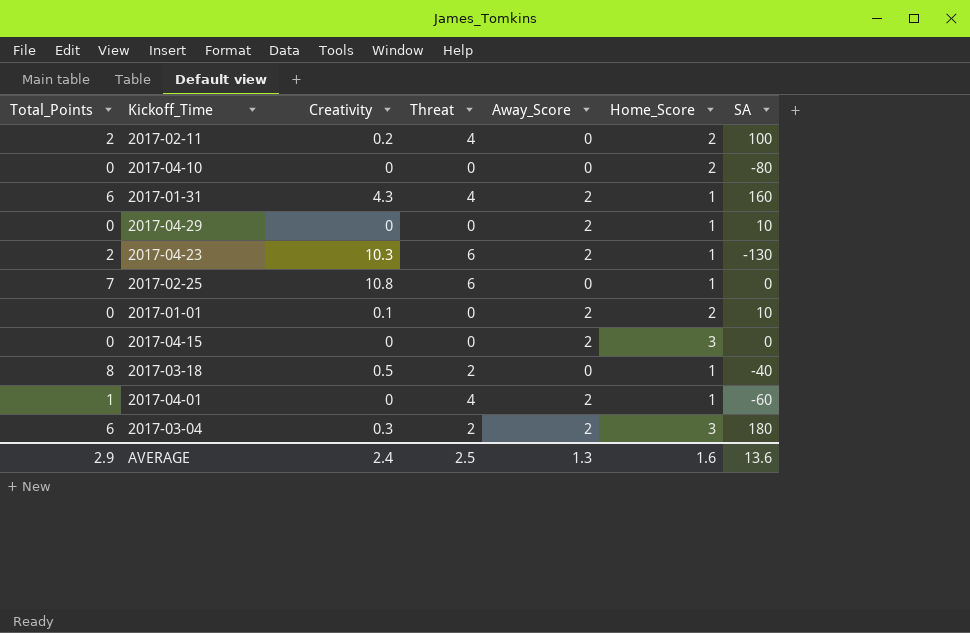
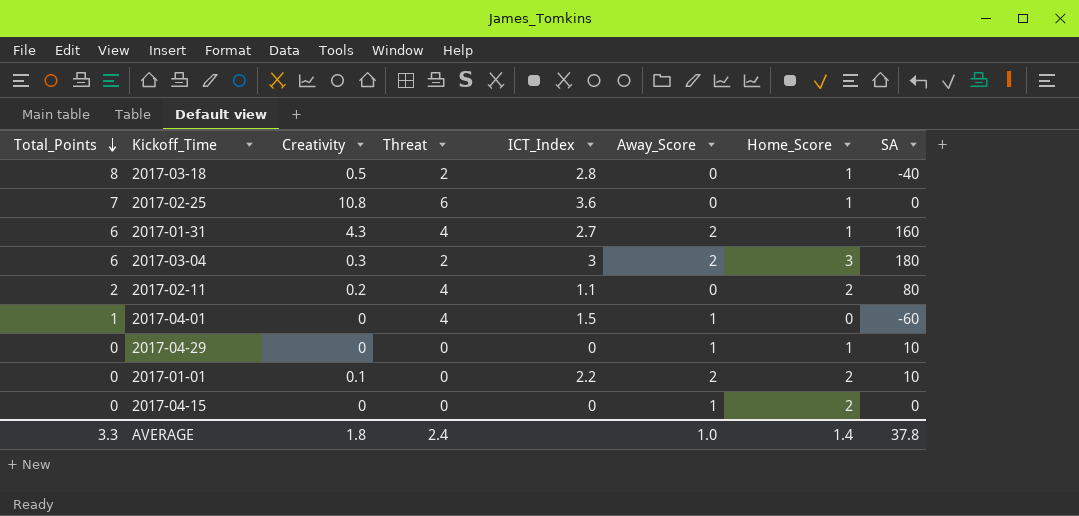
row order: none -> Total_Points descending
column ICT_Index | position: none -> 5
row 2017-04-10: 0 | 0 | 0 | 0 | 2 | -80 -> none
row 2017-04-23: 2 | 10.3 | 6 | 2 | 1 | -130 -> none
2017-02-11 | SA: 100 -> 80
2017-04-01 | Away_Score: 2 -> 1
2017-04-01 | Home_Score: 1 -> 0
2017-04-29 | Away_Score: 2 -> 1
2017-04-15 | Away_Score: 2 -> 1
2017-04-15 | Home_Score: 3 -> 2
AVERAGE | Total_Points: 2.9 -> 3.3
AVERAGE | Creativity: 2.4 -> 1.8
AVERAGE | Threat: 2.5 -> 2.4
AVERAGE | Away_Score: 1.3 -> 1.0
AVERAGE | Home_Score: 1.6 -> 1.4
AVERAGE | SA: 13.6 -> 37.8

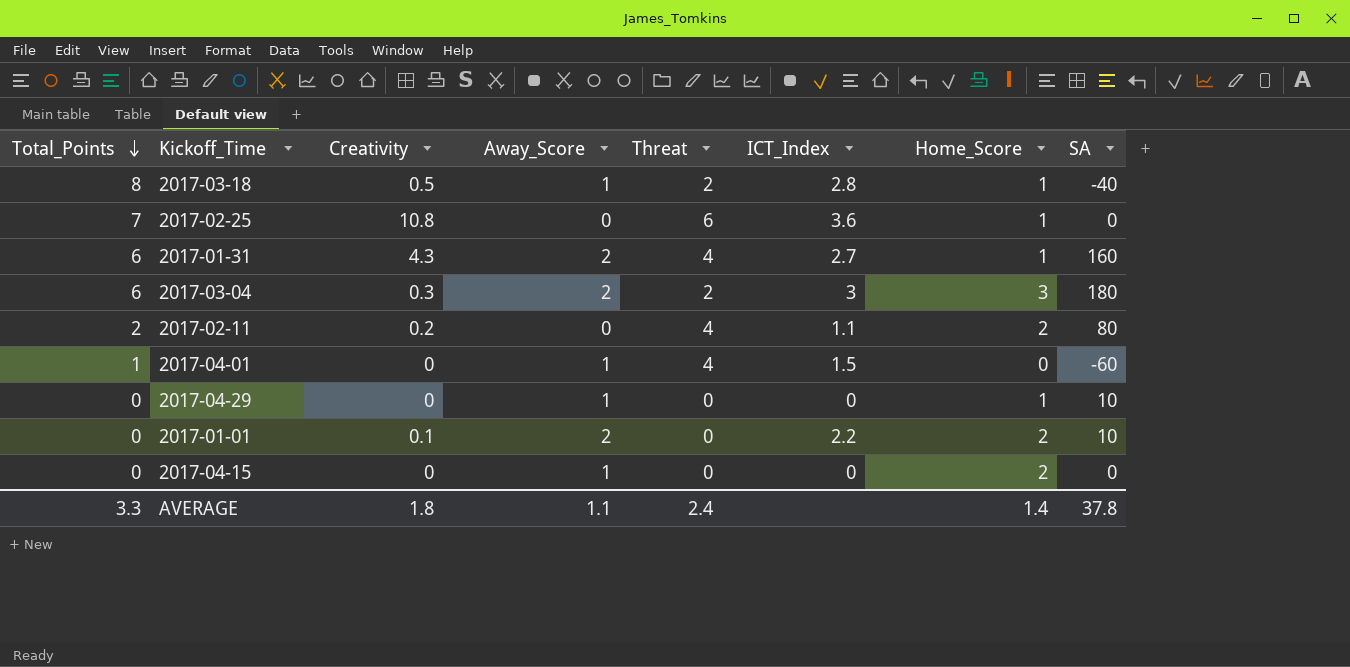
column Away_Score | position: 6 -> 4
2017-03-18 | Away_Score: 0 -> 1
AVERAGE | Away_Score: 1.0 -> 1.1

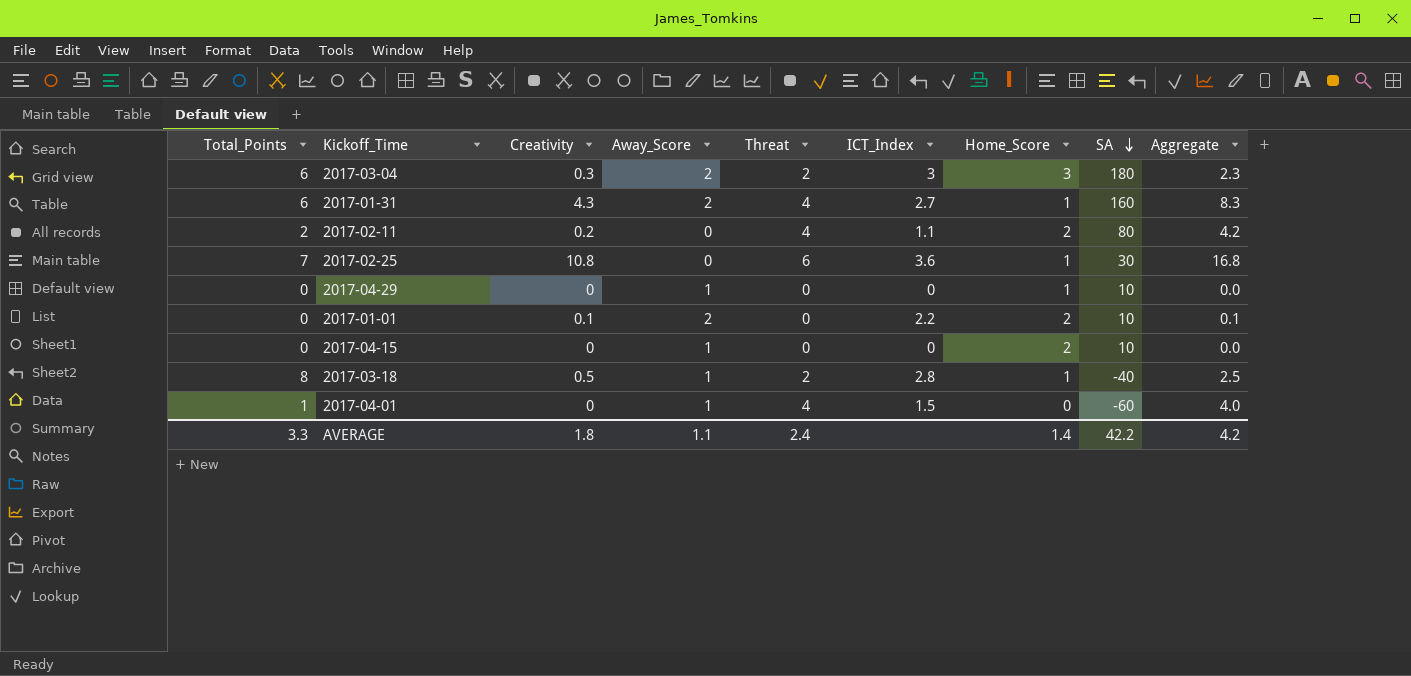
row order: Total_Points descending -> SA descending
column Aggregate | formula: none -> [Creativity] + [Threat]
2017-02-25 | SA: 0 -> 30
2017-04-15 | SA: 0 -> 10
AVERAGE | SA: 37.8 -> 42.2

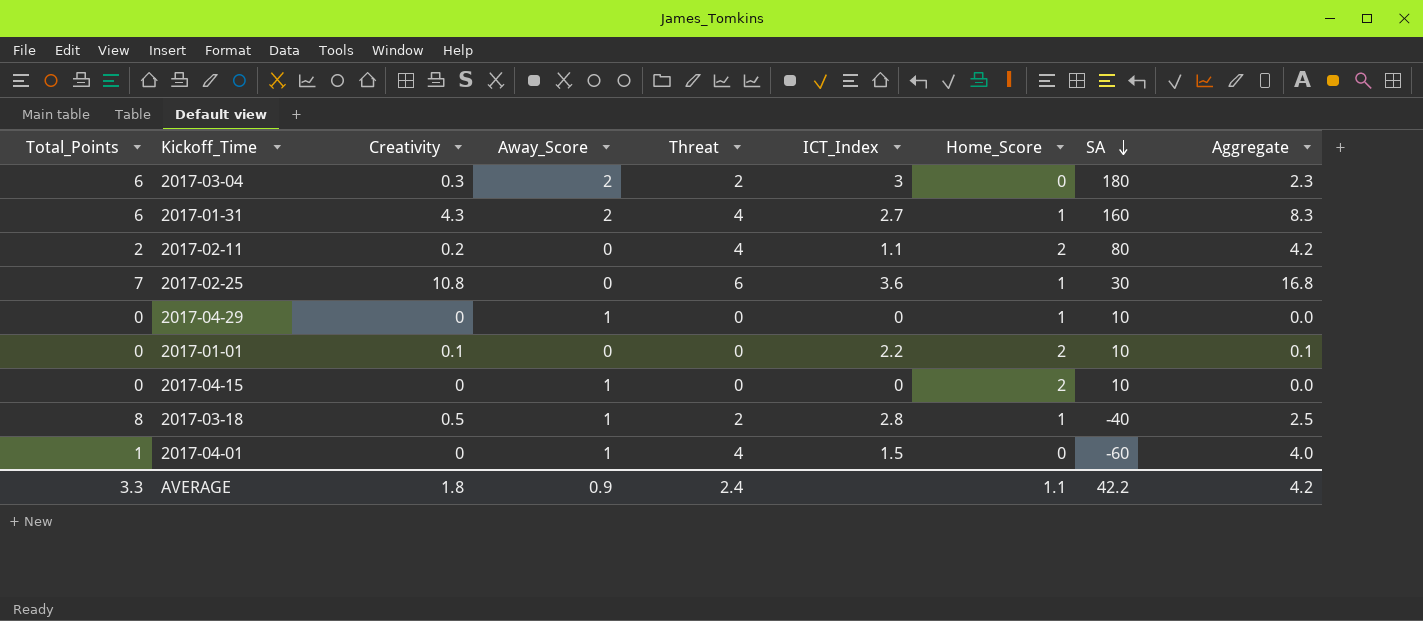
2017-03-04 | Home_Score: 3 -> 0
2017-01-01 | Away_Score: 2 -> 0
AVERAGE | Away_Score: 1.1 -> 0.9
AVERAGE | Home_Score: 1.4 -> 1.1

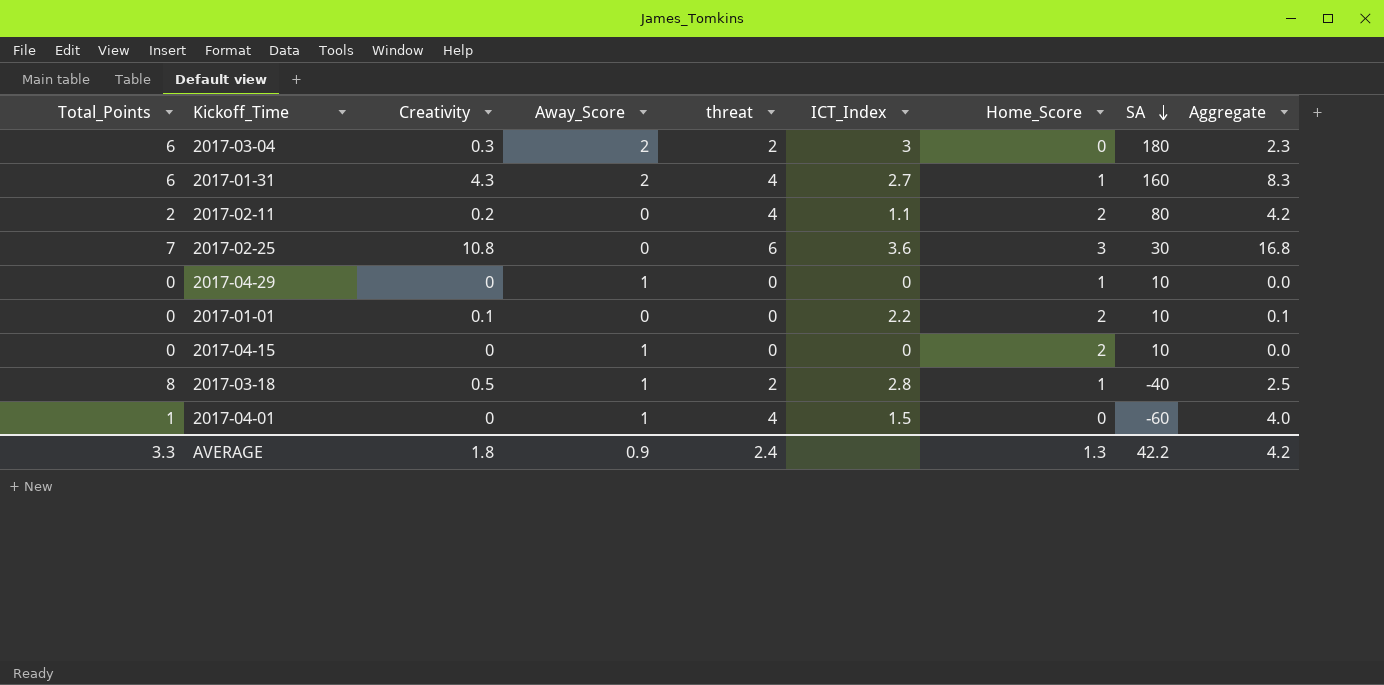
column name: Threat -> threat
2017-02-25 | Home_Score: 1 -> 3
AVERAGE | Home_Score: 1.1 -> 1.3

